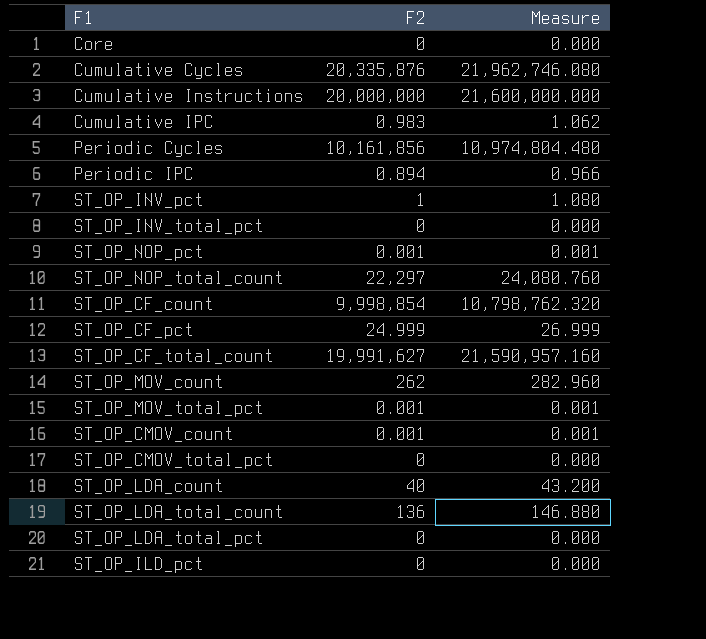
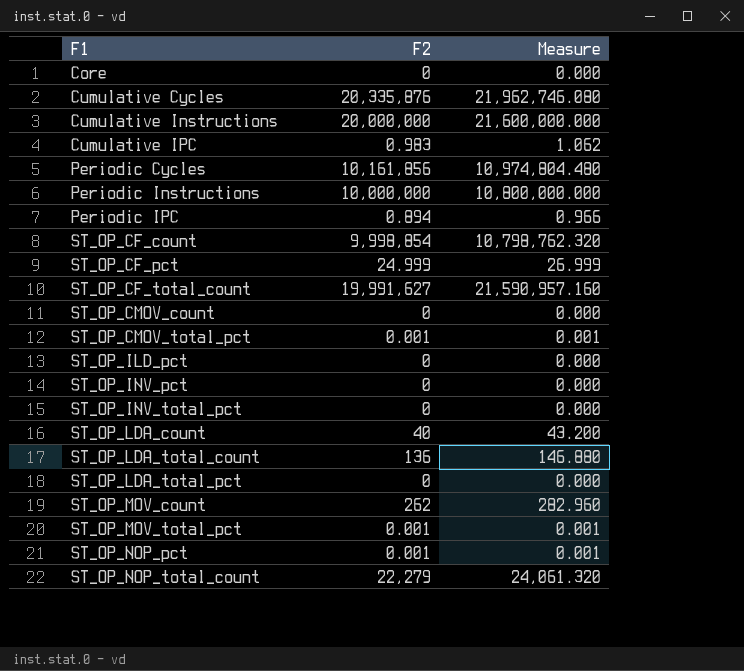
row order: none -> F1 ascending
row Periodic Instructions: none -> 10,000,000 | 10,800,000.000
ST_OP_CMOV_count | F2: 0.001 -> 0
ST_OP_CMOV_count | Measure: 0.001 -> 0.000
ST_OP_CMOV_total_pct | F2: 0 -> 0.001
ST_OP_CMOV_total_pct | Measure: 0.000 -> 0.001
ST_OP_INV_pct | F2: 1 -> 0
ST_OP_INV_pct | Measure: 1.080 -> 0.000
ST_OP_NOP_total_count | F2: 22,297 -> 22,279
ST_OP_NOP_total_count | Measure: 24,080.760 -> 24,061.320

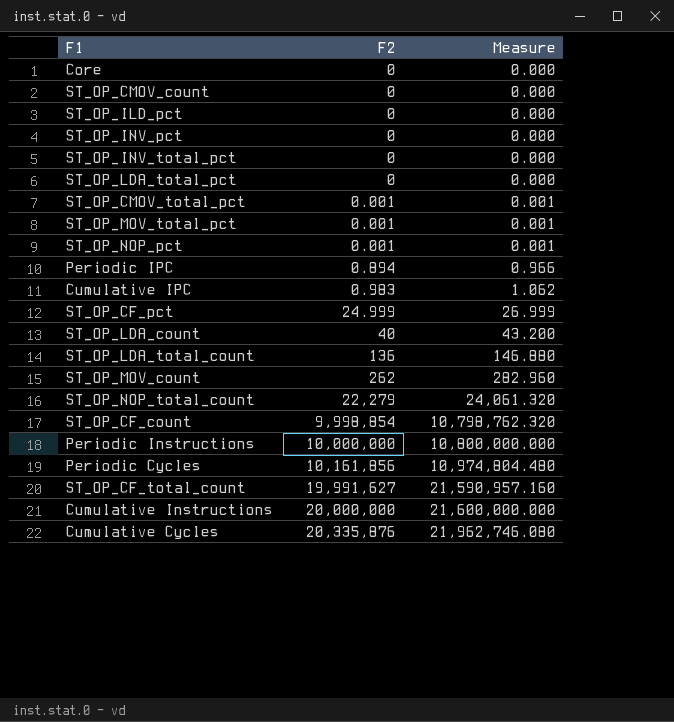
row order: F1 ascending -> F2 ascending

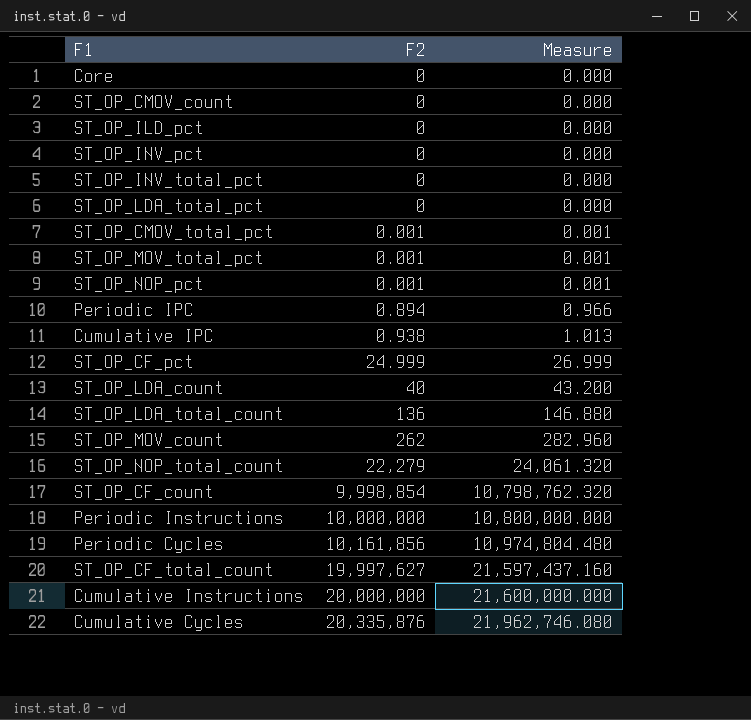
Cumulative IPC | F2: 0.983 -> 0.938
Cumulative IPC | Measure: 1.062 -> 1.013
ST_OP_CF_total_count | F2: 19,991,627 -> 19,997,627
ST_OP_CF_total_count | Measure: 21,590,957.160 -> 21,597,437.160

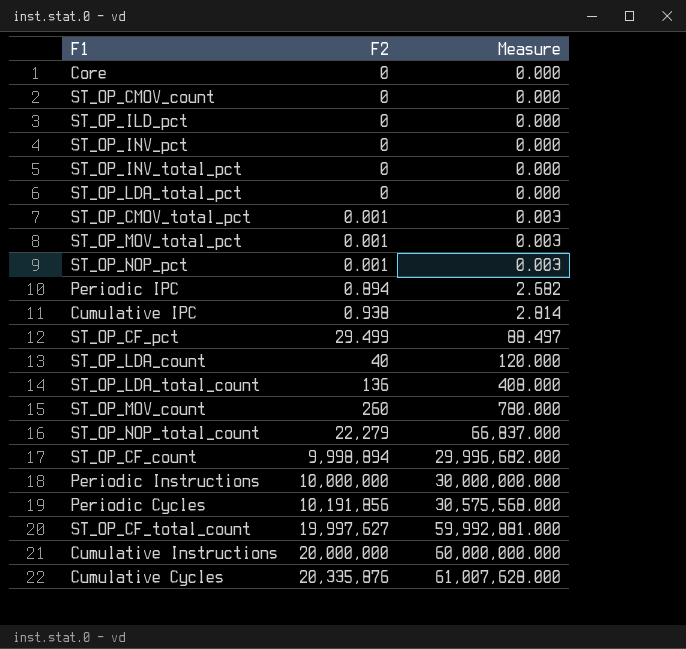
column Measure | formula: [F2] * 1.08 -> [F2] * 3
ST_OP_CF_pct | F2: 24.999 -> 29.499
ST_OP_MOV_count | F2: 262 -> 260
ST_OP_CF_count | F2: 9,998,854 -> 9,998,894
Periodic Cycles | F2: 10,161,856 -> 10,191,856

